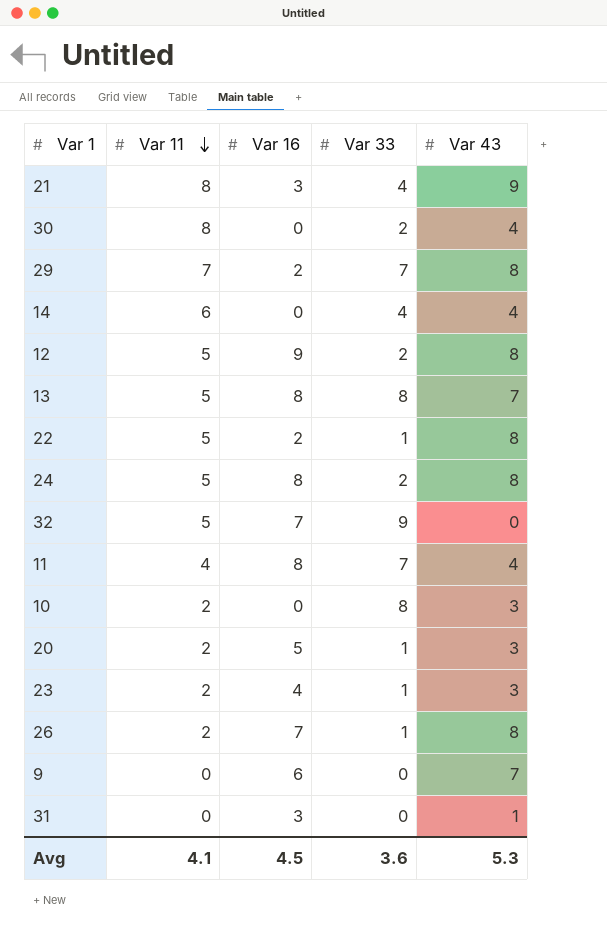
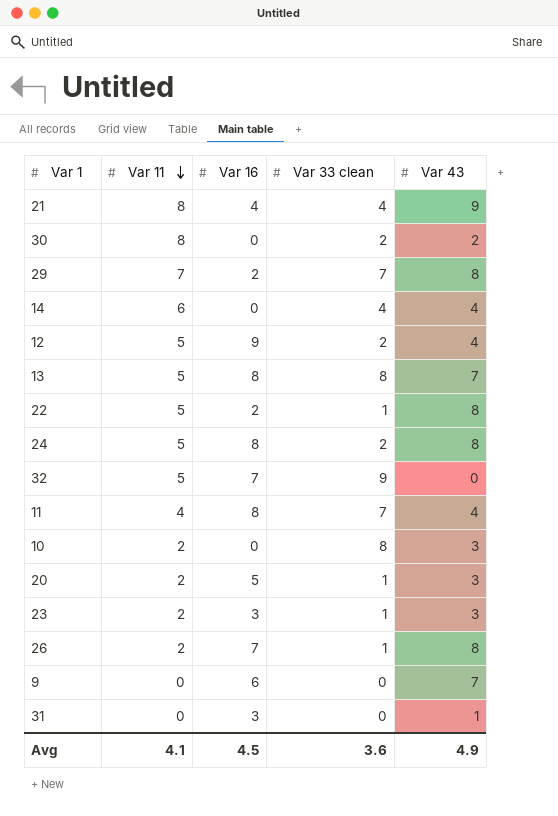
column name: Var 33 -> Var 33 clean
21 | Var 16: 3 -> 4
30 | Var 43: 4 -> 2
12 | Var 43: 8 -> 4
23 | Var 16: 4 -> 3
Avg | Var 43: 5.3 -> 4.9

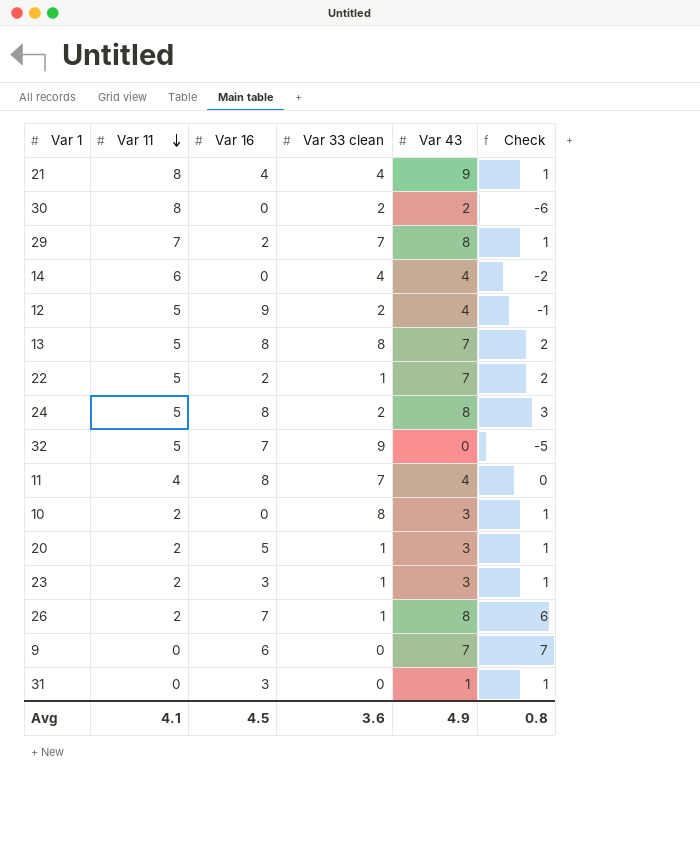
column Check | formula: none -> [Var 43] - [Var 11]
22 | Var 43: 8 -> 7

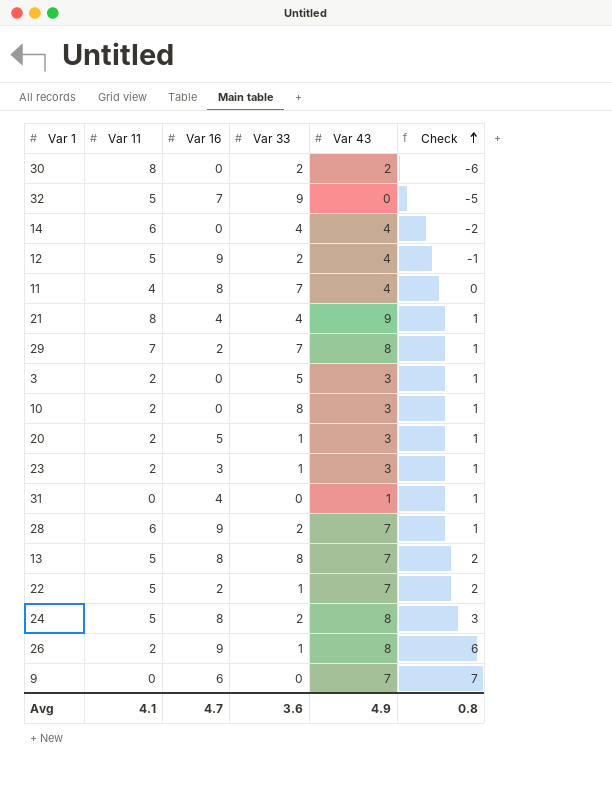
row order: Var 11 descending -> Check ascending
column name: Var 33 clean -> Var 33
row 3: none -> 2 | 0 | 5 | 3 | 1
31 | Var 16: 3 -> 4
row 28: none -> 6 | 9 | 2 | 7 | 1
26 | Var 16: 7 -> 9
Avg | Var 16: 4.5 -> 4.7

